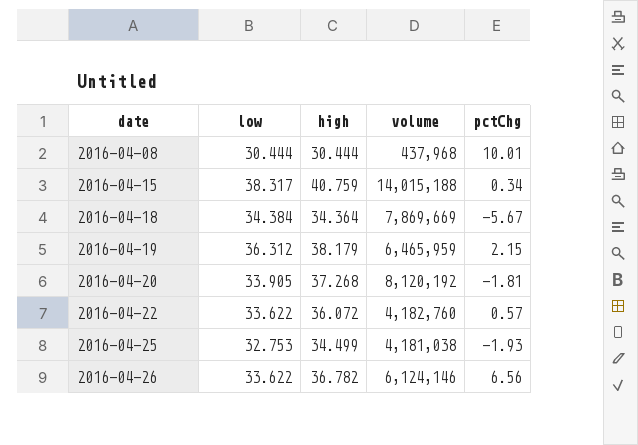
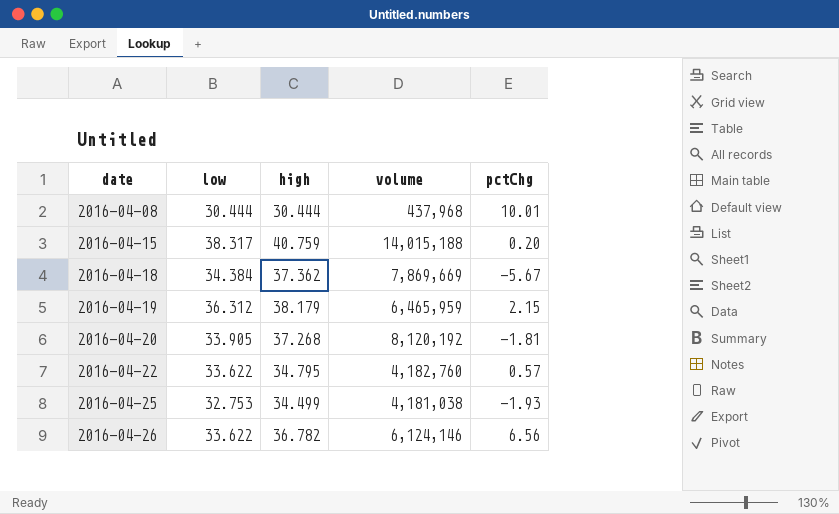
2016-04-15 | pctChg: 0.34 -> 0.20
2016-04-18 | high: 34.364 -> 37.362
2016-04-22 | high: 36.072 -> 34.795

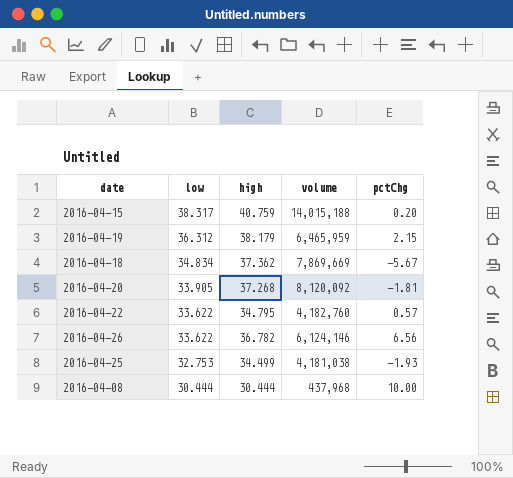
row order: date ascending -> low descending
2016-04-18 | low: 34.384 -> 34.834
2016-04-20 | volume: 8,120,192 -> 8,120,092
2016-04-08 | pctChg: 10.01 -> 10.00

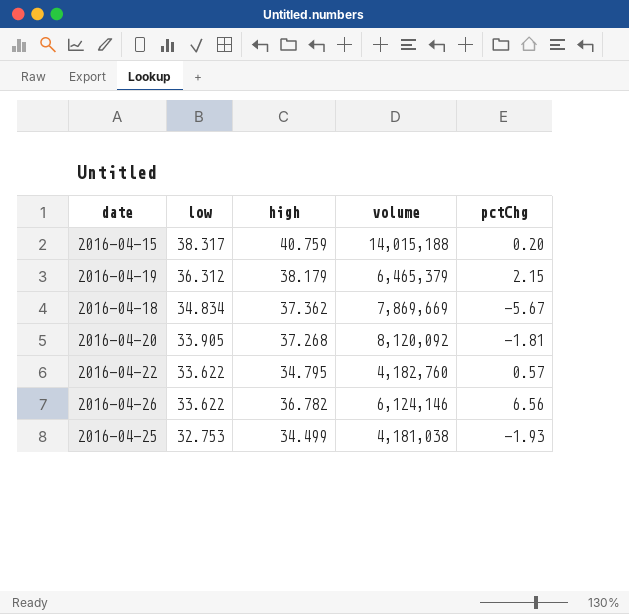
row 2016-04-08: 30.444 | 30.444 | 437,968 | 10.00 -> none
2016-04-19 | volume: 6,465,959 -> 6,465,379

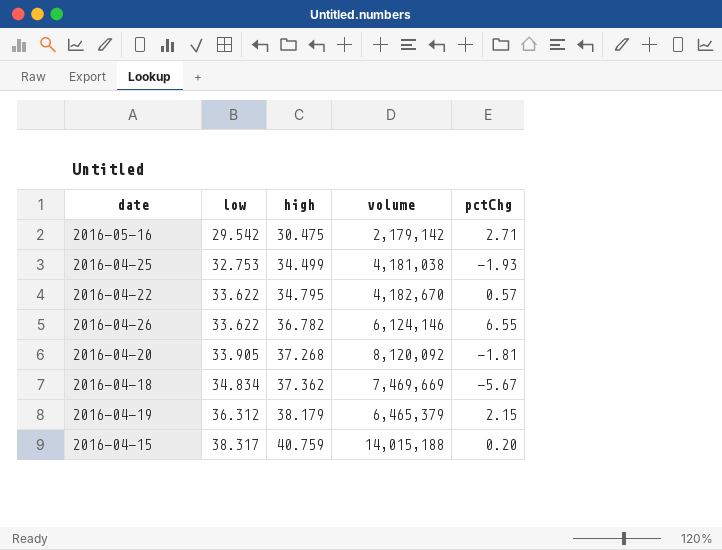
row order: low descending -> low ascending
row 2016-05-16: none -> 29.542 | 30.475 | 2,179,142 | 2.71
2016-04-22 | volume: 4,182,760 -> 4,182,670
2016-04-26 | pctChg: 6.56 -> 6.55
2016-04-18 | volume: 7,869,669 -> 7,469,669

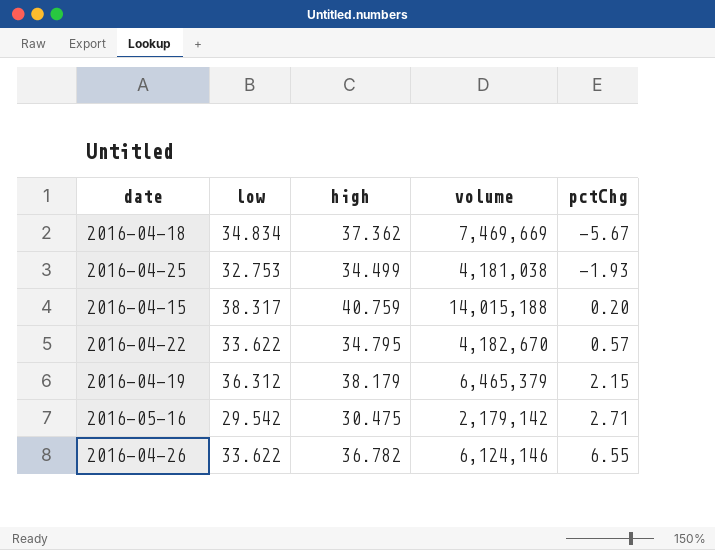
row order: low ascending -> pctChg ascending
row 2016-04-20: 33.905 | 37.268 | 8,120,092 | -1.81 -> none

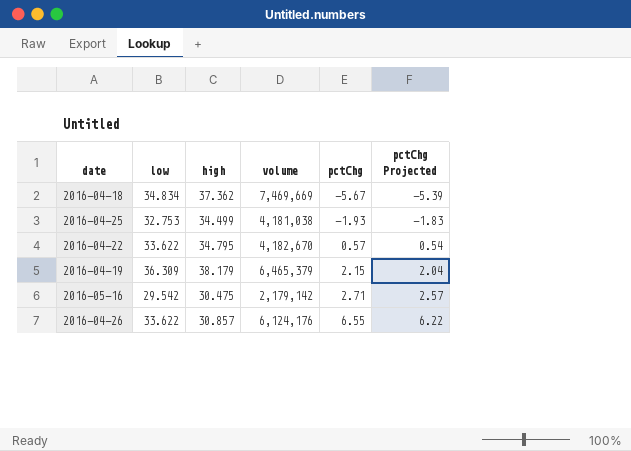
column pctChg Projected | formula: none -> [pctChg] * 0.95
row 2016-04-15: 38.317 | 40.759 | 14,015,188 | 0.20 -> none
2016-04-19 | low: 36.312 -> 36.309
2016-04-26 | high: 36.782 -> 30.857
2016-04-26 | volume: 6,124,146 -> 6,124,176

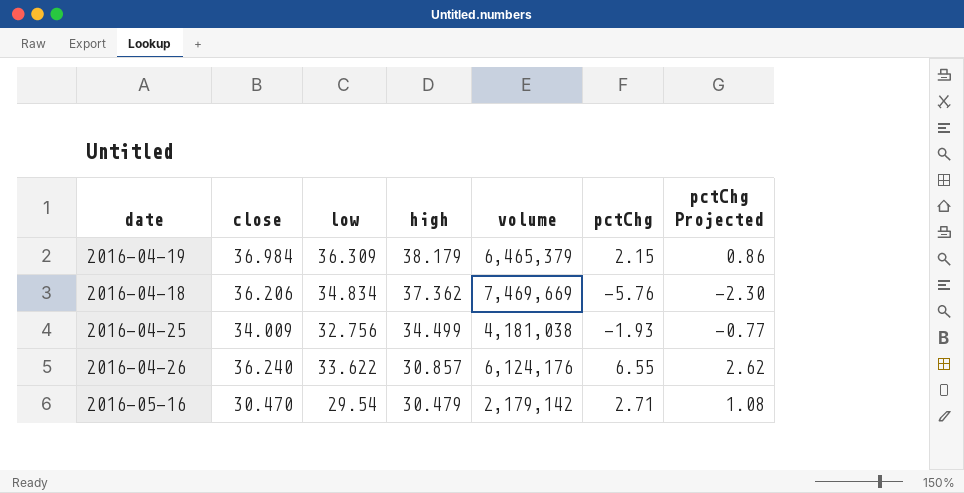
row order: pctChg ascending -> high descending
column close | position: none -> 2
column pctChg Projected | formula: [pctChg] * 0.95 -> [pctChg] * 0.4
row 2016-04-22: 33.622 | 34.795 | 4,182,670 | 0.57 | 0.54 -> none
2016-04-18 | pctChg: -5.67 -> -5.76
2016-04-25 | low: 32.753 -> 32.756
2016-05-16 | low: 29.542 -> 29.54
2016-05-16 | high: 30.475 -> 30.479

